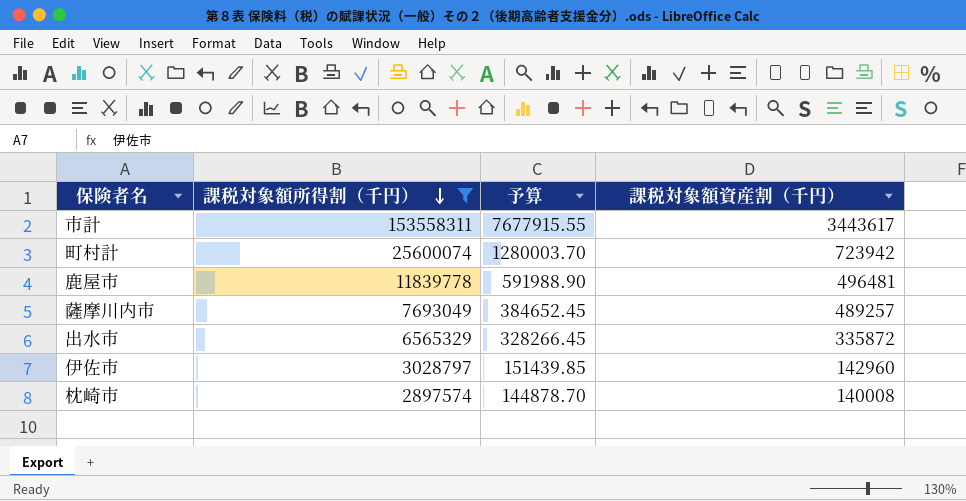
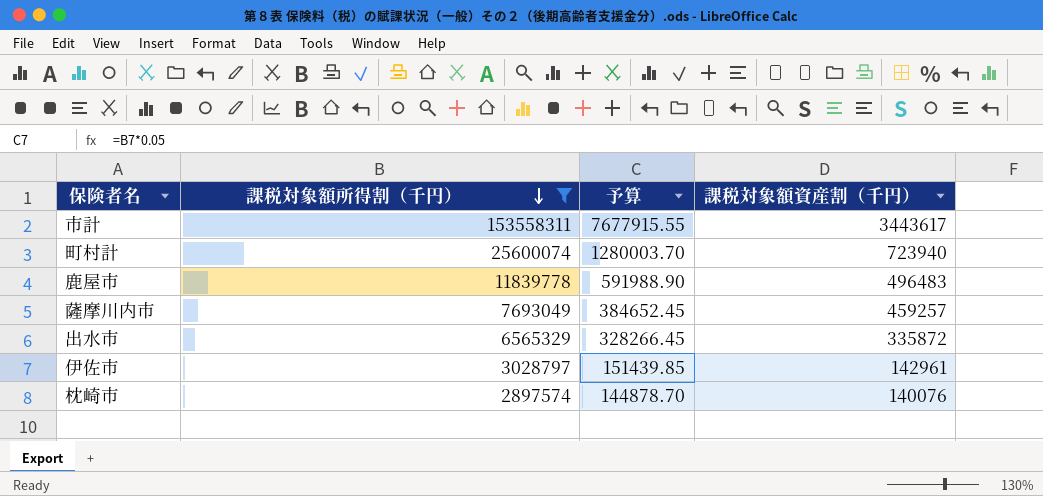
町村計 | 課税対象額資産割（千円）: 723942 -> 723940
鹿屋市 | 課税対象額資産割（千円）: 496481 -> 496483
薩摩川内市 | 課税対象額資産割（千円）: 489257 -> 459257
伊佐市 | 課税対象額資産割（千円）: 142960 -> 142961
枕崎市 | 課税対象額資産割（千円）: 140008 -> 140076

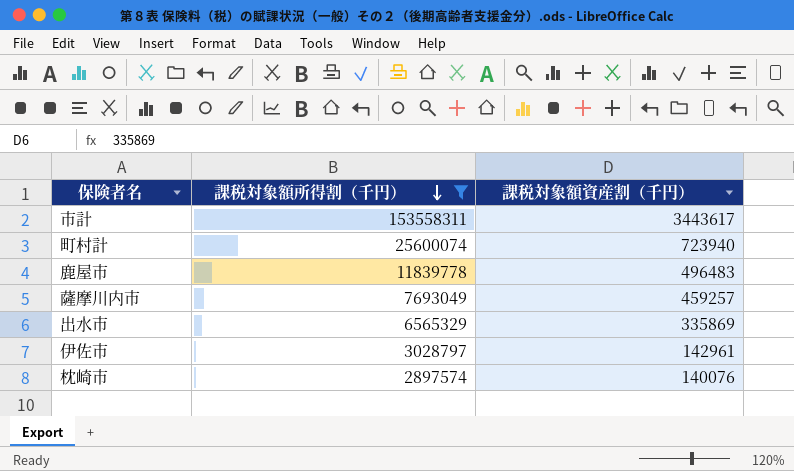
column 予算 | formula: [課税対象額所得割（千円）] * 0.05 -> none
出水市 | 課税対象額資産割（千円）: 335872 -> 335869

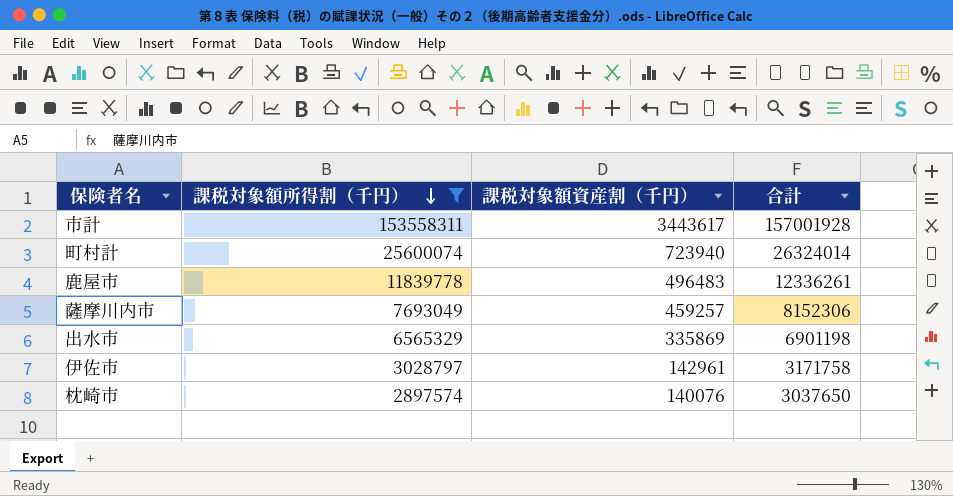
column 合計 | formula: none -> [課税対象額所得割（千円）] + [課税対象額資産割（千円）]

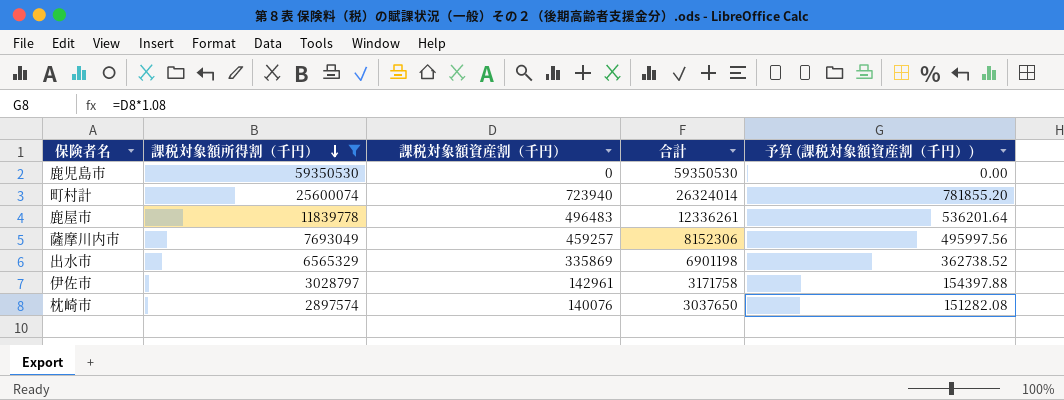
column 予算 (課税対象額資産割（千円）) | formula: none -> [課税対象額資産割（千円）] * 1.08
row 市計: 153558311 | 3443617 | 157001928 -> none
row 鹿児島市: none -> 59350530 | 0 | 59350530 | 0.00

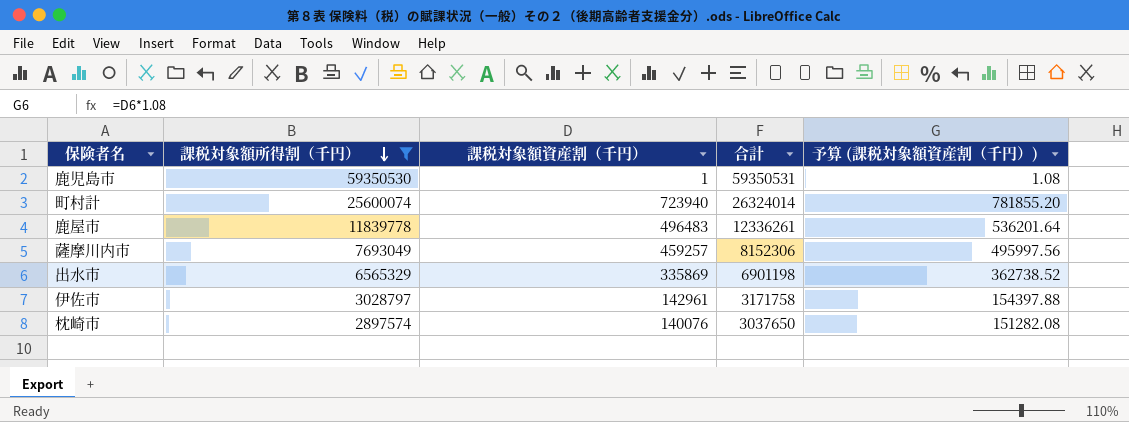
鹿児島市 | 課税対象額資産割（千円）: 0 -> 1
鹿児島市 | 合計: 59350530 -> 59350531
鹿児島市 | 予算 (課税対象額資産割（千円）): 0.00 -> 1.08

